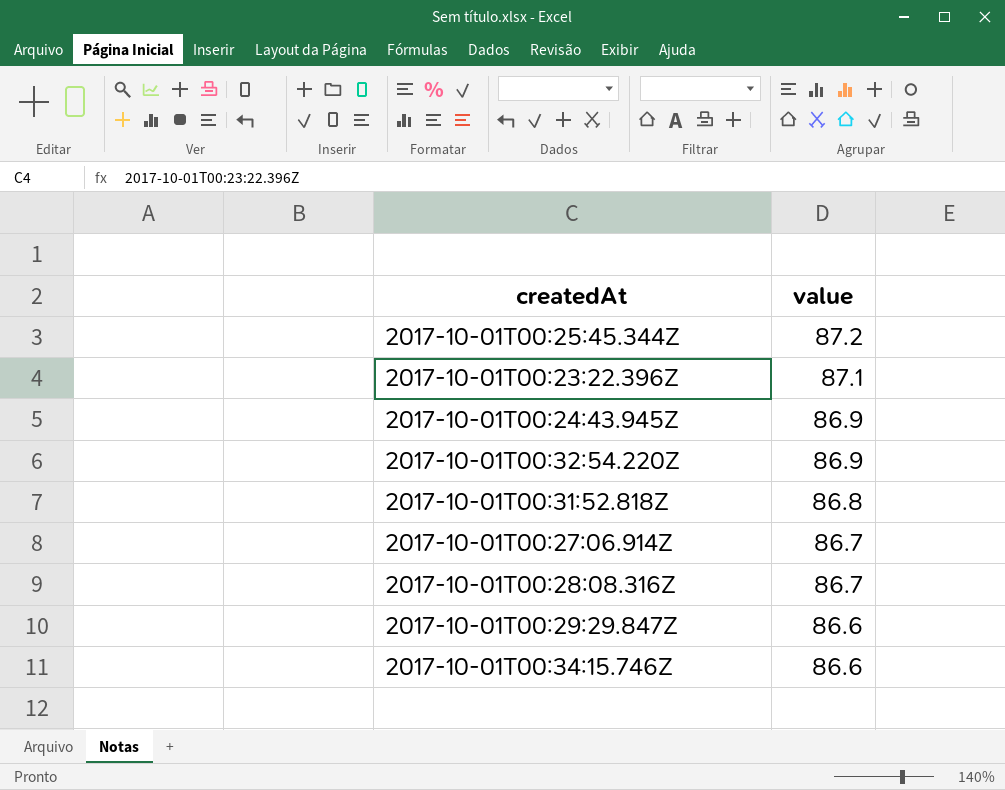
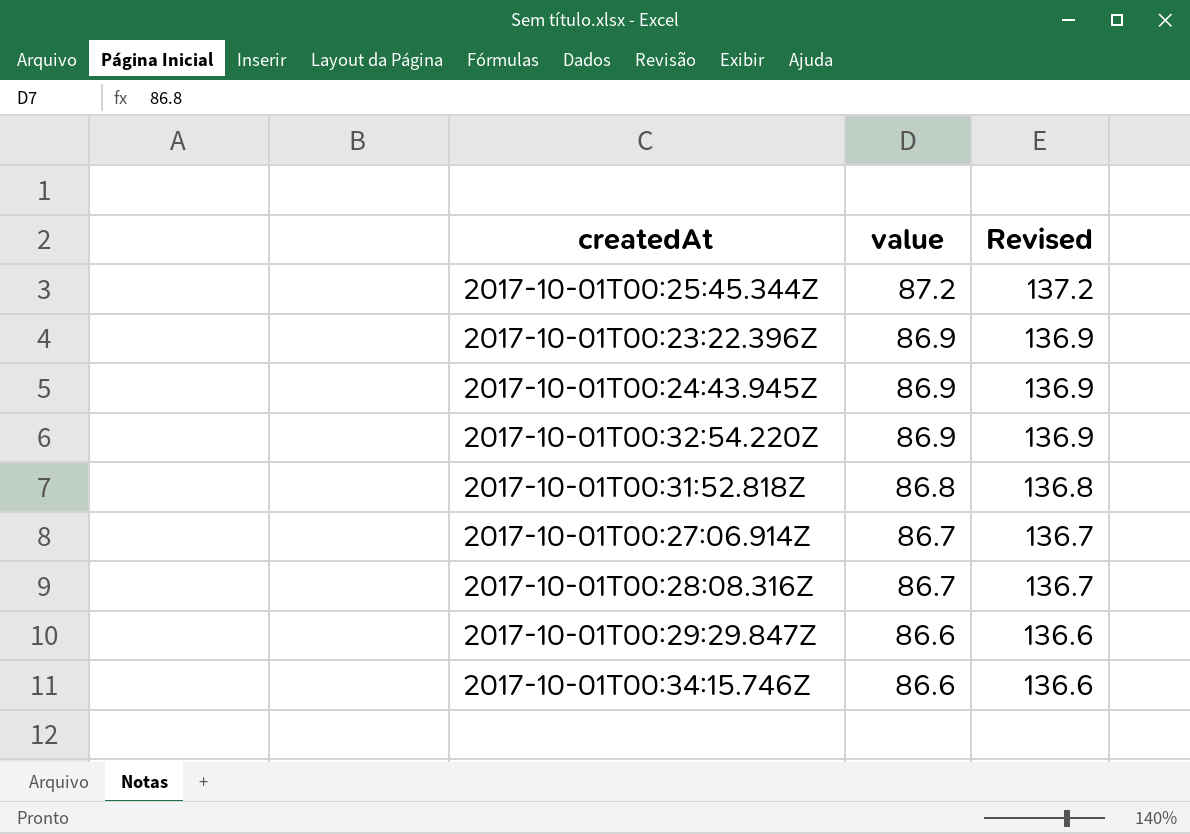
column Revised | formula: none -> [value] + 50
2017-10-01T00:23:22.396Z | value: 87.1 -> 86.9

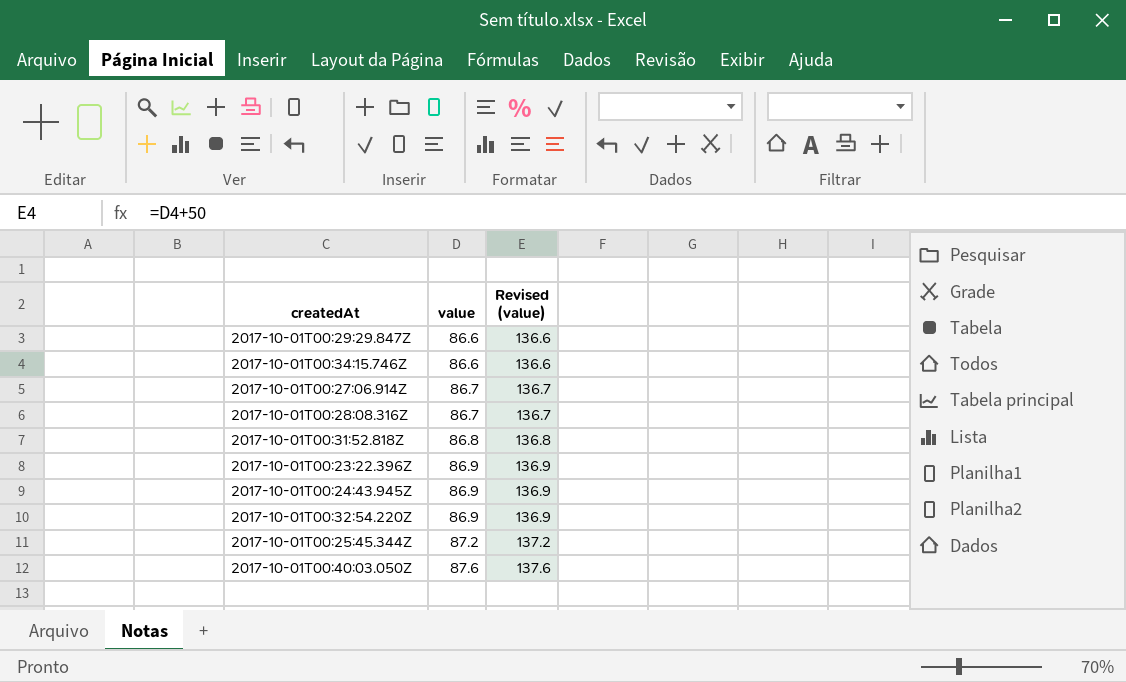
row order: value descending -> value ascending
column name: Revised -> Revised (value)
row 2017-10-01T00:40:03.050Z: none -> 87.6 | 137.6

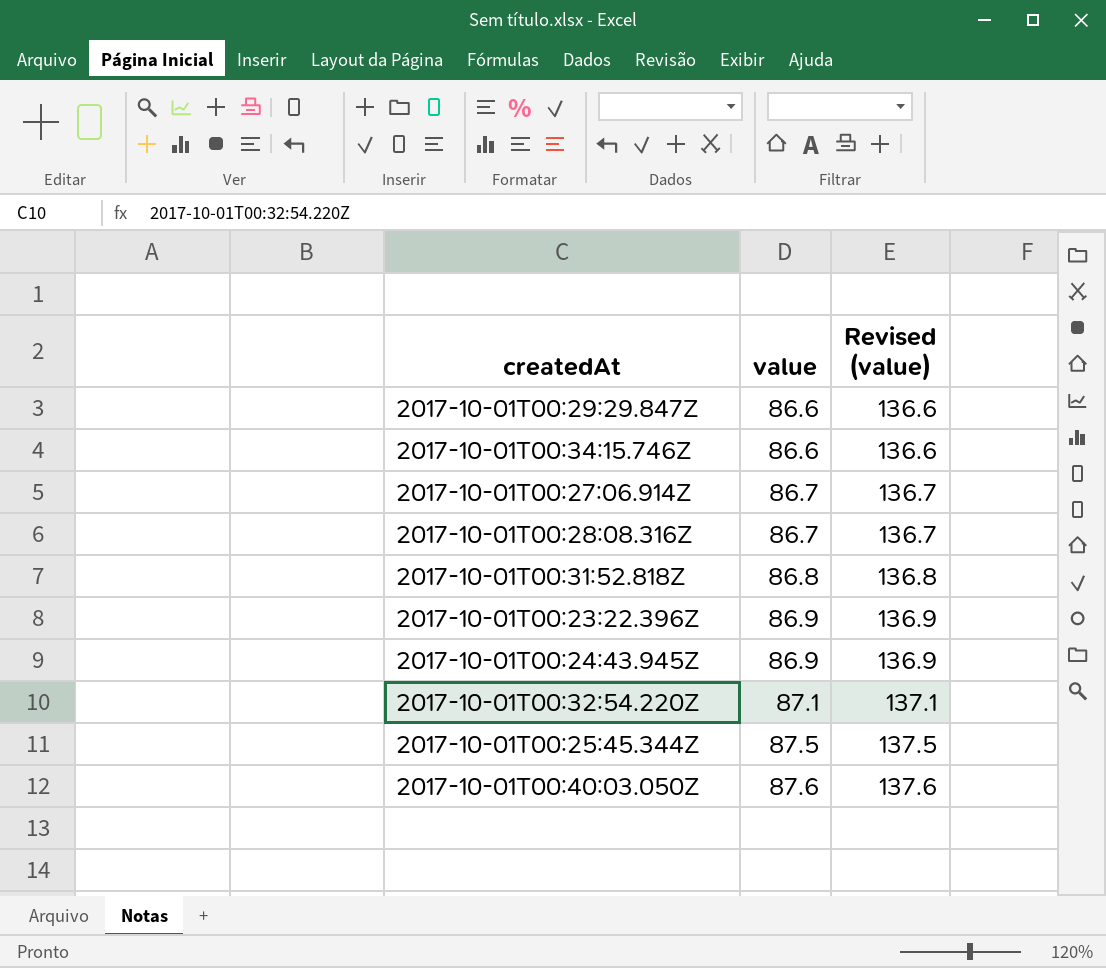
2017-10-01T00:32:54.220Z | value: 86.9 -> 87.1
2017-10-01T00:32:54.220Z | Revised (value): 136.9 -> 137.1
2017-10-01T00:25:45.344Z | value: 87.2 -> 87.5
2017-10-01T00:25:45.344Z | Revised (value): 137.2 -> 137.5

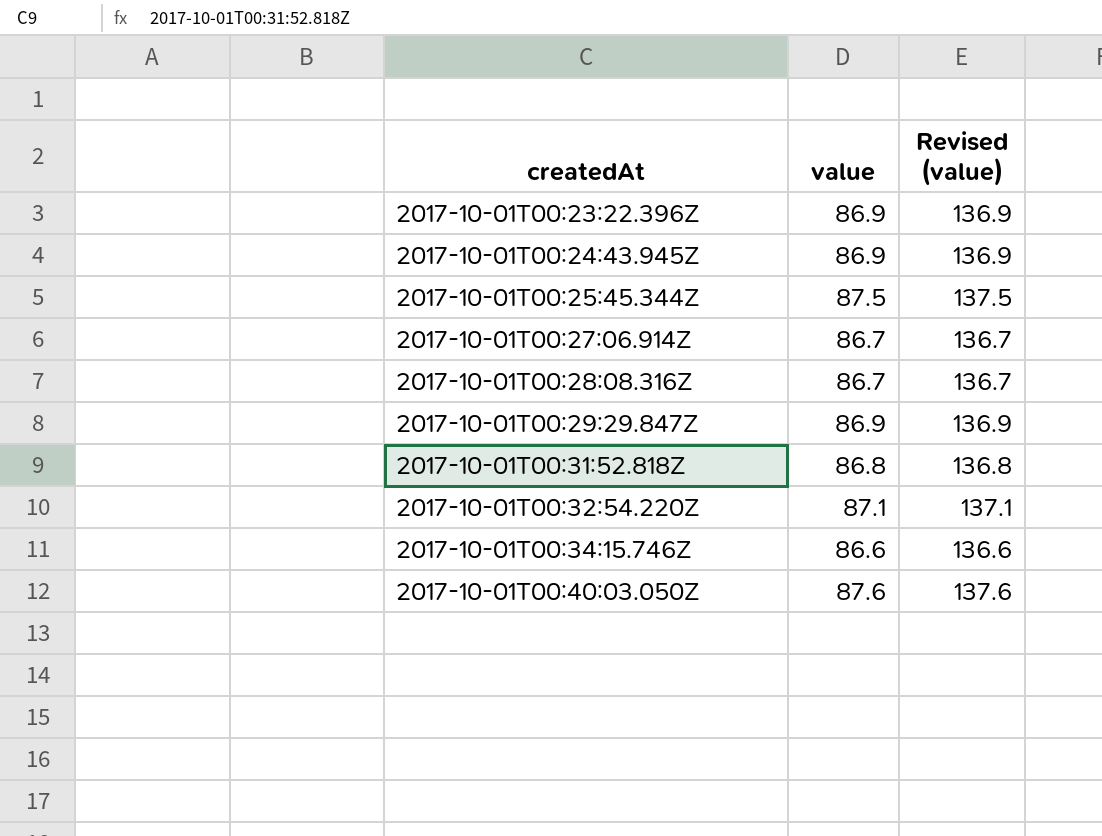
row order: value ascending -> createdAt ascending
2017-10-01T00:29:29.847Z | value: 86.6 -> 86.9
2017-10-01T00:29:29.847Z | Revised (value): 136.6 -> 136.9

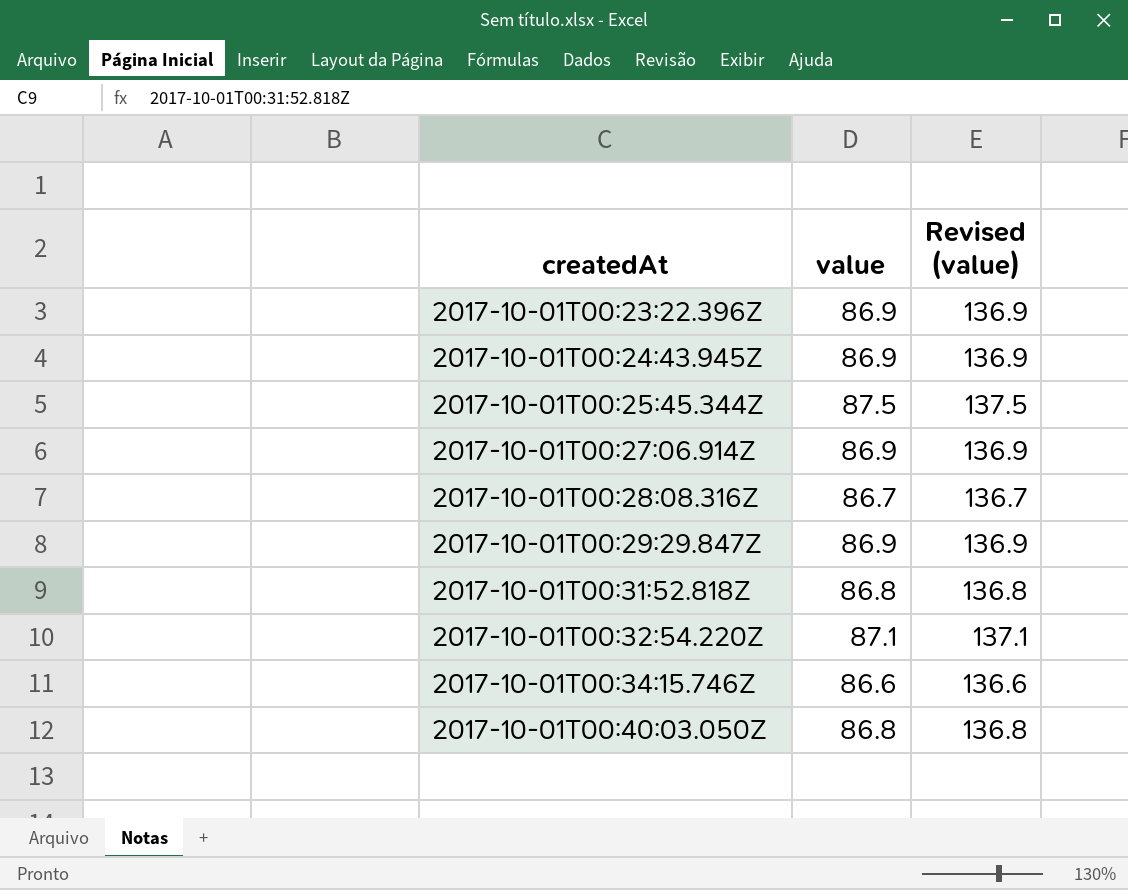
2017-10-01T00:27:06.914Z | value: 86.7 -> 86.9
2017-10-01T00:27:06.914Z | Revised (value): 136.7 -> 136.9
2017-10-01T00:40:03.050Z | value: 87.6 -> 86.8
2017-10-01T00:40:03.050Z | Revised (value): 137.6 -> 136.8

